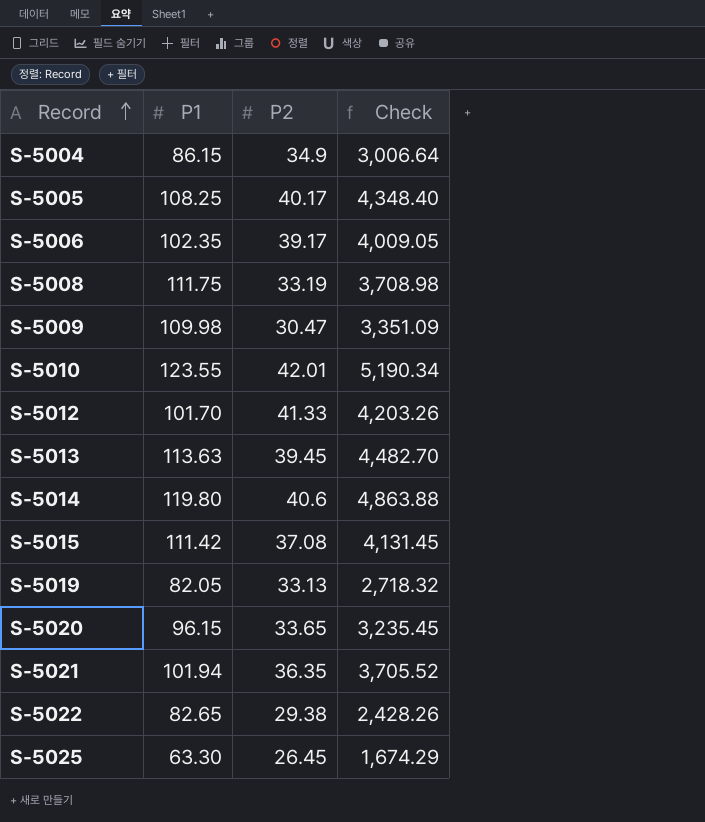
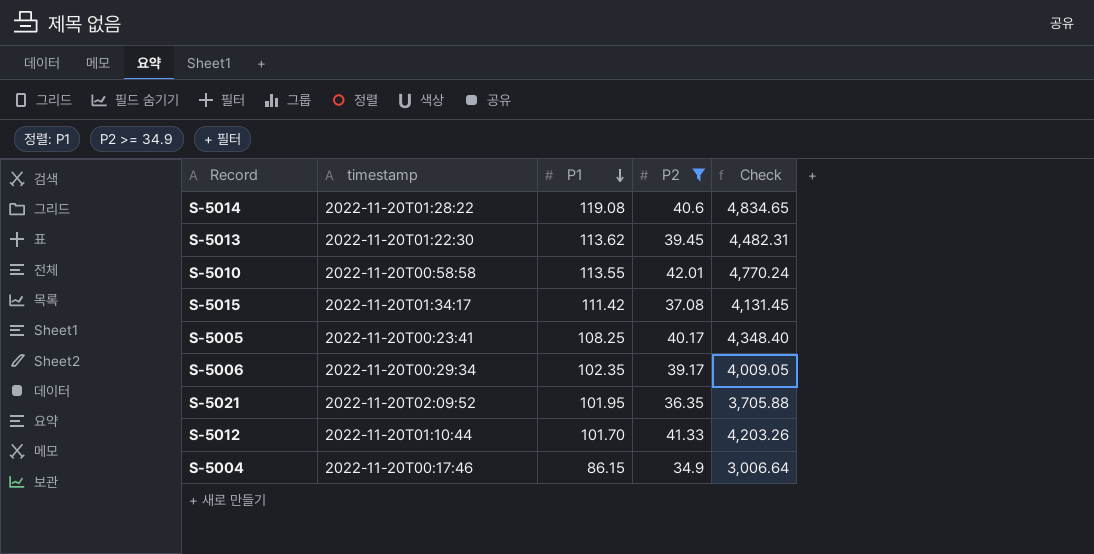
filter: none -> P2 >= 34.9
row order: Record ascending -> P1 descending
column timestamp | position: none -> 2
S-5014 | P1: 119.80 -> 119.08
S-5014 | Check: 4,863.88 -> 4,834.65
S-5013 | P1: 113.63 -> 113.62
S-5013 | Check: 4,482.70 -> 4,482.31
S-5010 | P1: 123.55 -> 113.55
S-5010 | Check: 5,190.34 -> 4,770.24
S-5021 | P1: 101.94 -> 101.95
S-5021 | Check: 3,705.52 -> 3,705.88

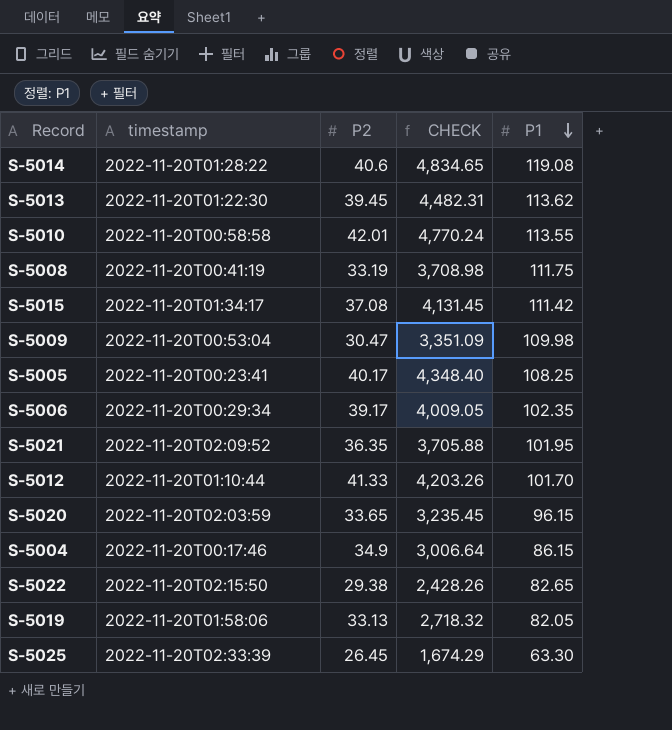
filter: P2 >= 34.9 -> none
column name: Check -> CHECK
column P1 | position: 3 -> 5

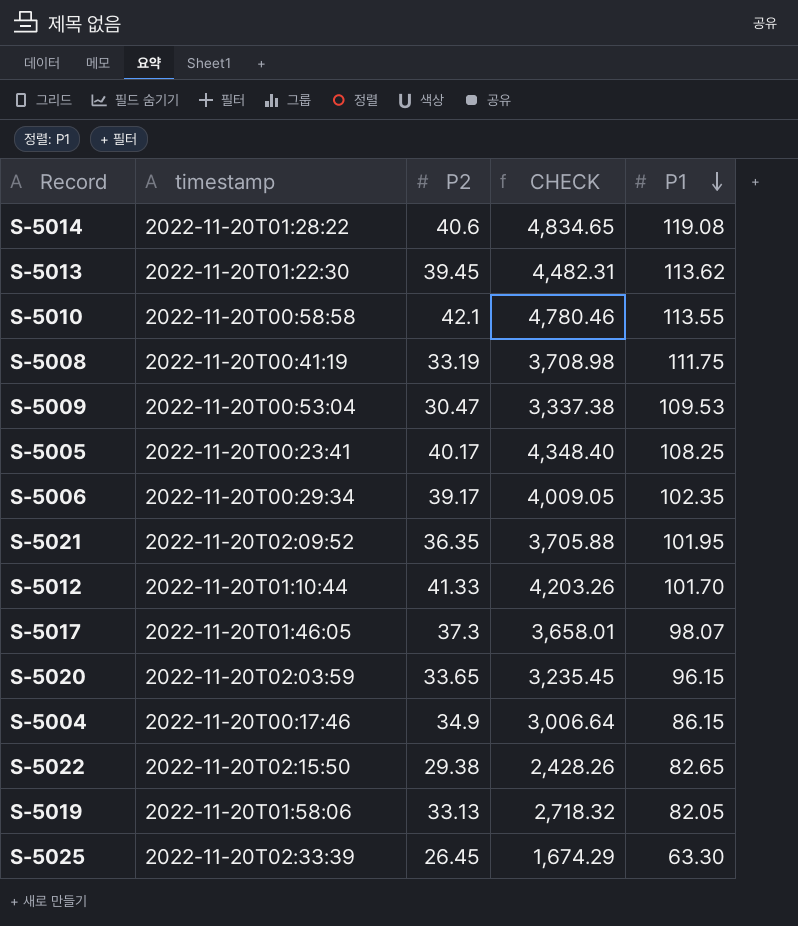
row S-5015: 2022-11-20T01:34:17 | 37.08 | 4,131.45 | 111.42 -> none
S-5010 | P2: 42.01 -> 42.1
S-5010 | CHECK: 4,770.24 -> 4,780.46
S-5009 | CHECK: 3,351.09 -> 3,337.38
S-5009 | P1: 109.98 -> 109.53
row S-5017: none -> 2022-11-20T01:46:05 | 37.3 | 3,658.01 | 98.07

